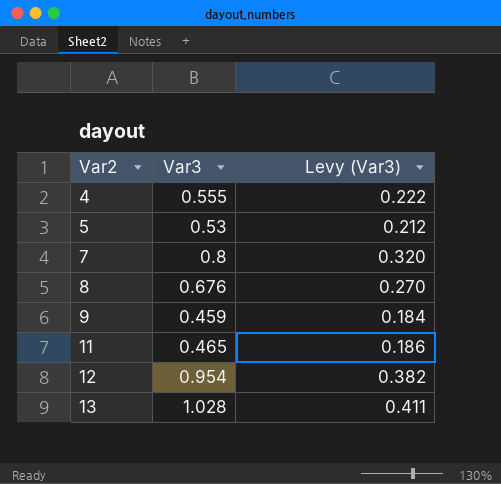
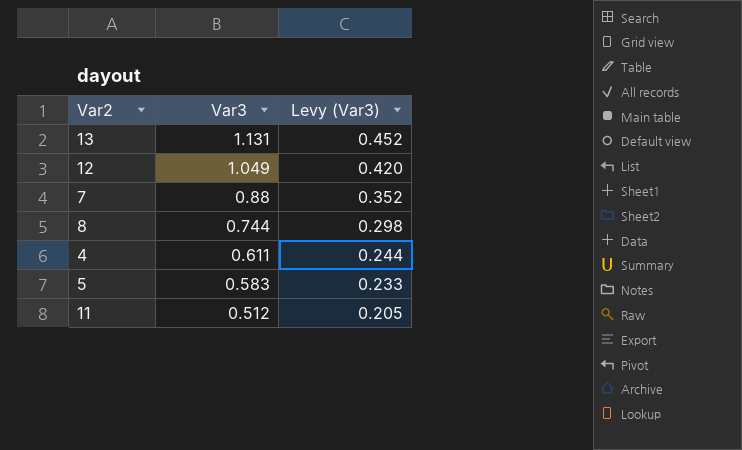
row order: Var2 ascending -> Var3 descending
row 9: 0.459 | 0.184 -> none
13 | Var3: 1.028 -> 1.131
13 | Levy (Var3): 0.411 -> 0.452
12 | Var3: 0.954 -> 1.049
12 | Levy (Var3): 0.382 -> 0.420
7 | Var3: 0.8 -> 0.88
7 | Levy (Var3): 0.320 -> 0.352
8 | Var3: 0.676 -> 0.744
8 | Levy (Var3): 0.270 -> 0.298
4 | Var3: 0.555 -> 0.611
4 | Levy (Var3): 0.222 -> 0.244
5 | Var3: 0.53 -> 0.583
5 | Levy (Var3): 0.212 -> 0.233
11 | Var3: 0.465 -> 0.512
11 | Levy (Var3): 0.186 -> 0.205

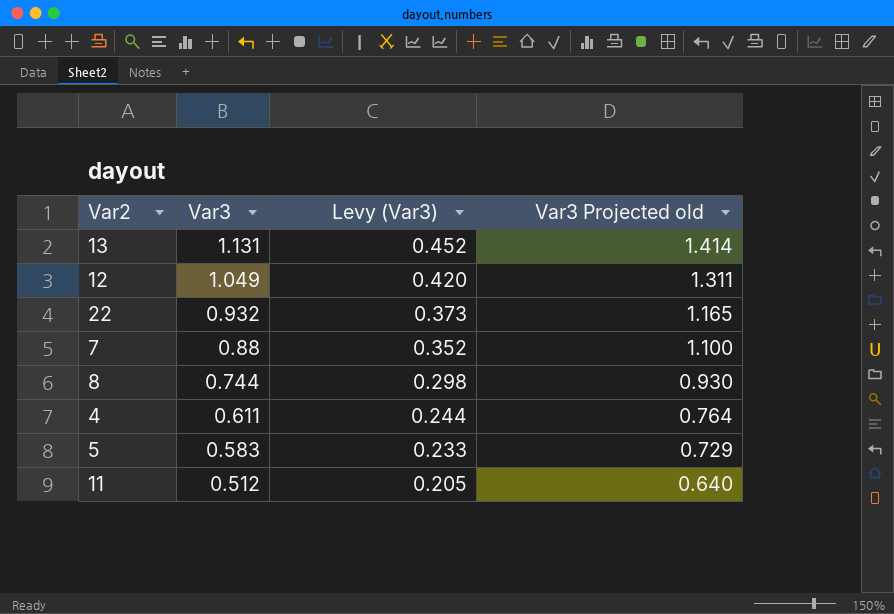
column Var3 Projected old | formula: none -> [Var3] * 1.25
row 22: none -> 0.932 | 0.373 | 1.165

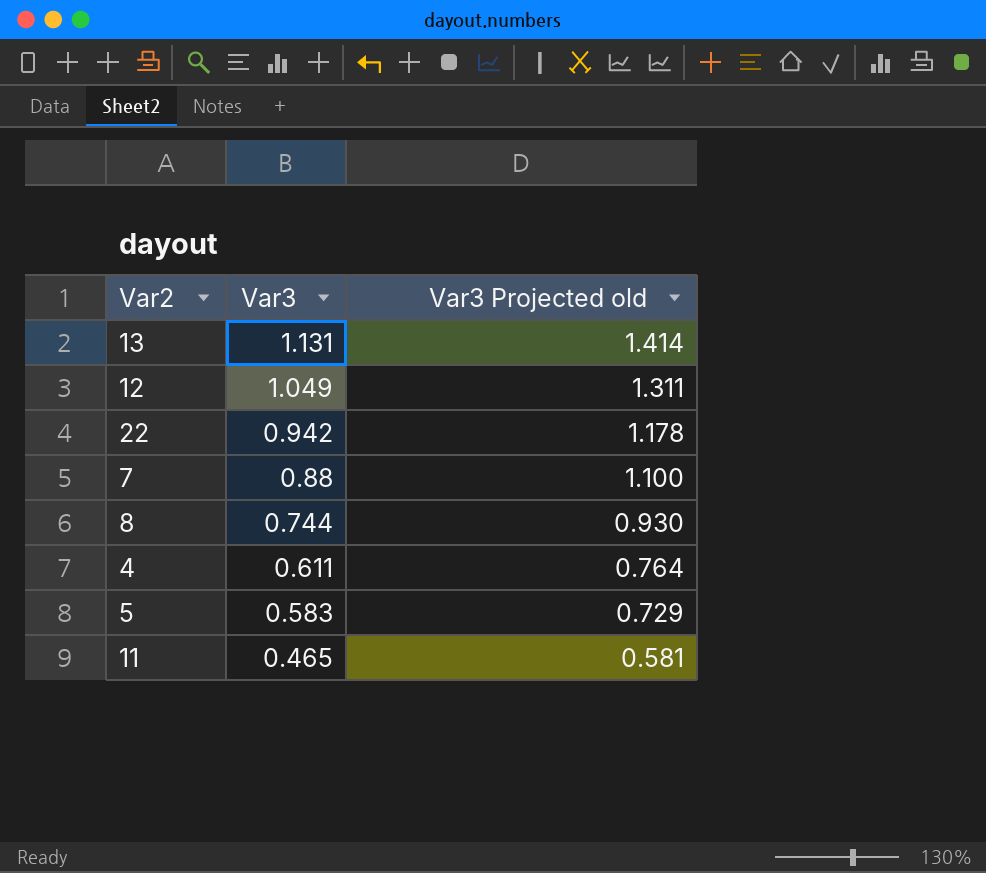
column Levy (Var3) | formula: [Var3] * 0.4 -> none
22 | Var3: 0.932 -> 0.942
22 | Var3 Projected old: 1.165 -> 1.178
11 | Var3: 0.512 -> 0.465
11 | Var3 Projected old: 0.640 -> 0.581

